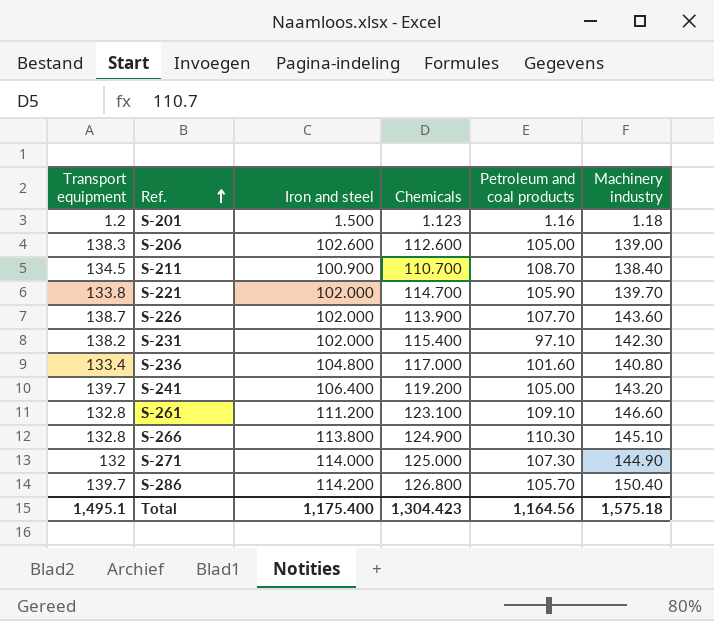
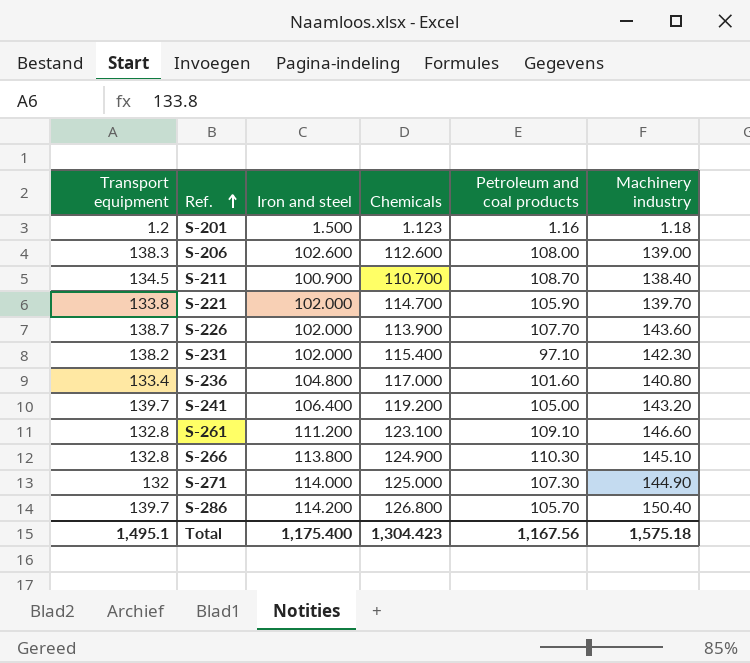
S-206 | Petroleum and coal products: 105.00 -> 108.00
Total | Petroleum and coal products: 1,164.56 -> 1,167.56

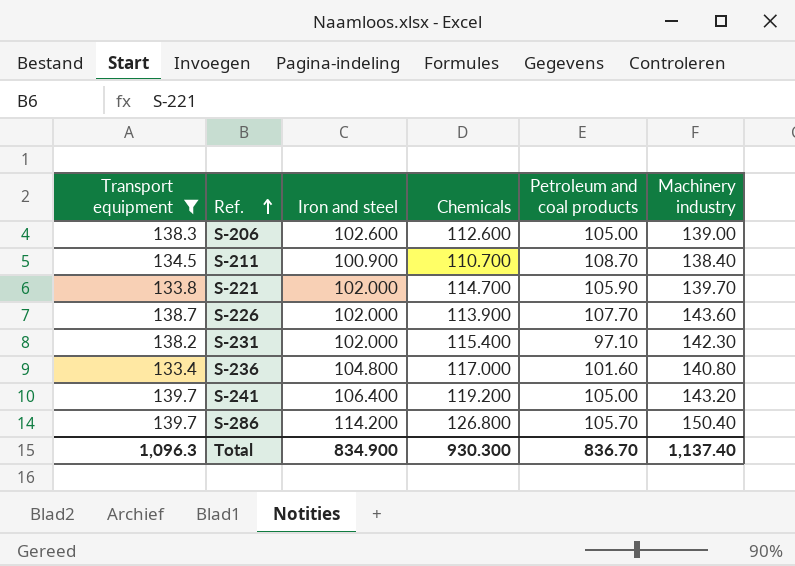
filter: none -> Transport equipment >= 133.4
S-206 | Petroleum and coal products: 108.00 -> 105.00
Total | Transport equipment: 1,495.1 -> 1,096.3
Total | Iron and steel: 1,175.400 -> 834.900
Total | Chemicals: 1,304.423 -> 930.300
Total | Petroleum and coal products: 1,167.56 -> 836.70
Total | Machinery industry: 1,575.18 -> 1,137.40

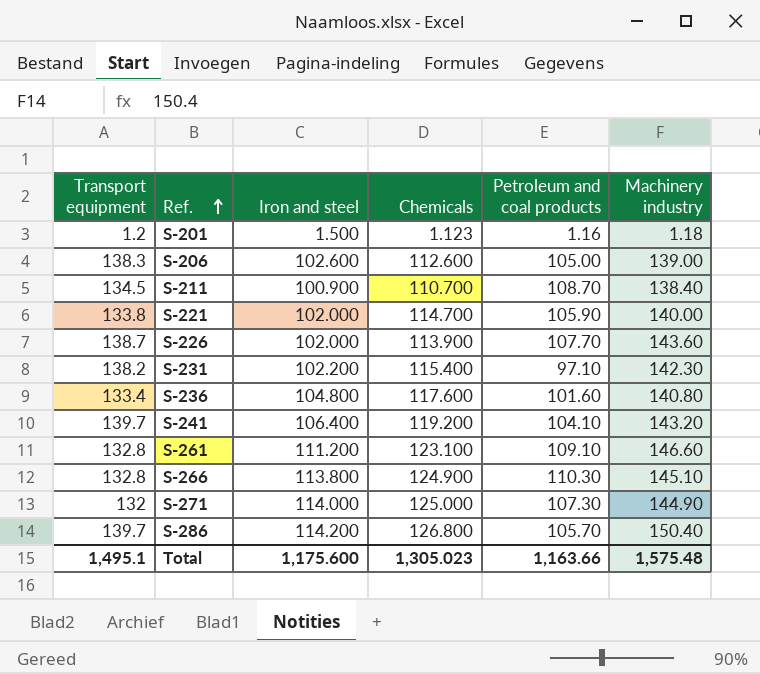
filter: Transport equipment >= 133.4 -> none
S-221 | Machinery industry: 139.70 -> 140.00
S-231 | Iron and steel: 102.000 -> 102.200
S-236 | Chemicals: 117.000 -> 117.600
S-241 | Petroleum and coal products: 105.00 -> 104.10
Total | Transport equipment: 1,096.3 -> 1,495.1
Total | Iron and steel: 834.900 -> 1,175.600
Total | Chemicals: 930.300 -> 1,305.023
Total | Petroleum and coal products: 836.70 -> 1,163.66
Total | Machinery industry: 1,137.40 -> 1,575.48

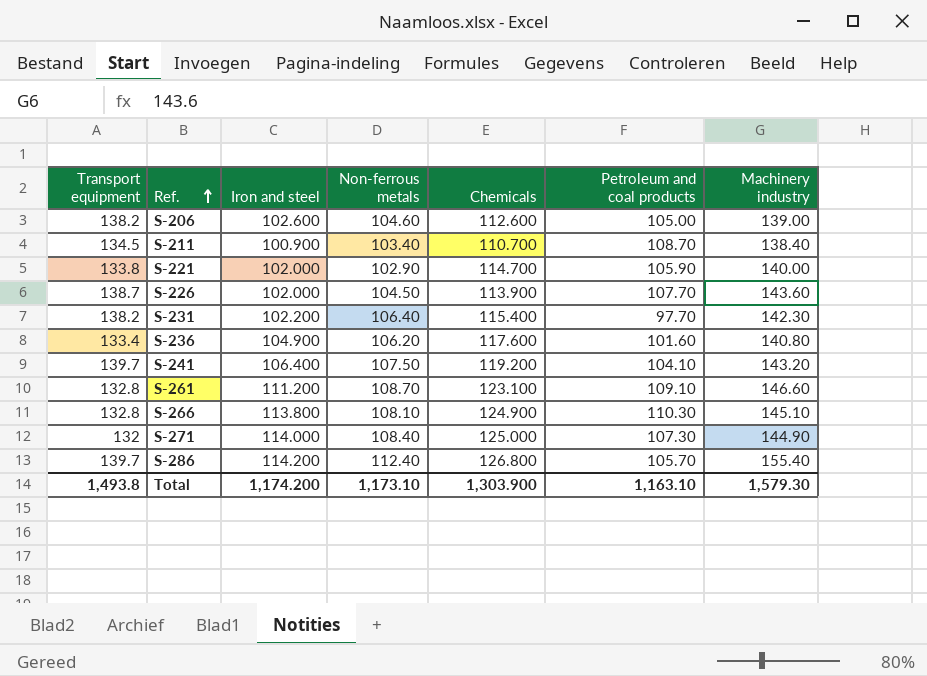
column Non-ferrous metals | position: none -> 4
row S-201: 1.2 | 1.500 | 1.123 | 1.16 | 1.18 -> none
S-206 | Transport equipment: 138.3 -> 138.2
S-231 | Petroleum and coal products: 97.10 -> 97.70
S-236 | Iron and steel: 104.800 -> 104.900
S-286 | Machinery industry: 150.40 -> 155.40
Total | Transport equipment: 1,495.1 -> 1,493.8
Total | Iron and steel: 1,175.600 -> 1,174.200
Total | Chemicals: 1,305.023 -> 1,303.900
Total | Petroleum and coal products: 1,163.66 -> 1,163.10
Total | Machinery industry: 1,575.48 -> 1,579.30

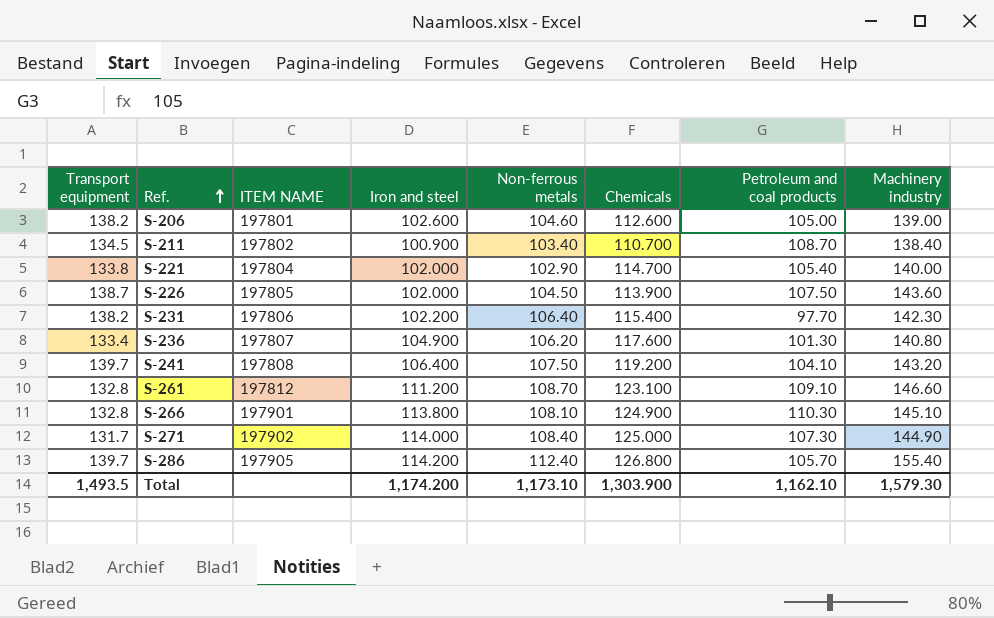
column ITEM NAME | position: none -> 3
S-221 | Petroleum and coal products: 105.90 -> 105.40
S-226 | Petroleum and coal products: 107.70 -> 107.50
S-236 | Petroleum and coal products: 101.60 -> 101.30
S-271 | Transport equipment: 132 -> 131.7
Total | Transport equipment: 1,493.8 -> 1,493.5
Total | Petroleum and coal products: 1,163.10 -> 1,162.10

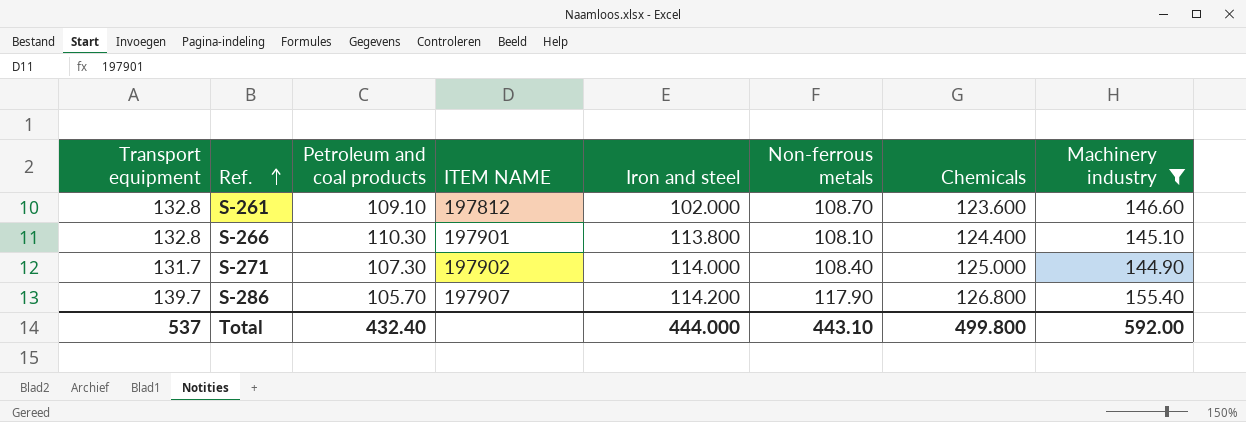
filter: none -> Machinery industry >= 144.90
column Petroleum and coal products | position: 7 -> 3
S-261 | Iron and steel: 111.200 -> 102.000
S-261 | Chemicals: 123.100 -> 123.600
S-266 | Chemicals: 124.900 -> 124.400
S-286 | ITEM NAME: 197905 -> 197907
S-286 | Non-ferrous metals: 112.40 -> 117.90
Total | Transport equipment: 1,493.5 -> 537
Total | Petroleum and coal products: 1,162.10 -> 432.40
Total | Iron and steel: 1,174.200 -> 444.000
Total | Non-ferrous metals: 1,173.10 -> 443.10
Total | Chemicals: 1,303.900 -> 499.800
Total | Machinery industry: 1,579.30 -> 592.00

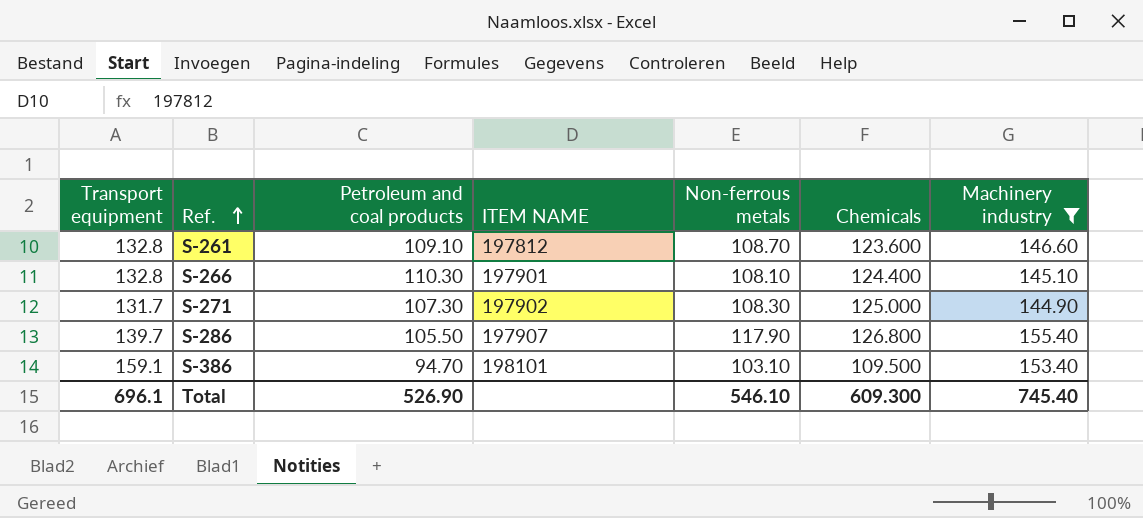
column Iron and steel | position: 5 -> none
S-271 | Non-ferrous metals: 108.40 -> 108.30
S-286 | Petroleum and coal products: 105.70 -> 105.50
row S-386: none -> 159.1 | 94.70 | 198101 | 103.10 | 109.500 | 153.40
Total | Transport equipment: 537 -> 696.1
Total | Petroleum and coal products: 432.40 -> 526.90
Total | Non-ferrous metals: 443.10 -> 546.10
Total | Chemicals: 499.800 -> 609.300
Total | Machinery industry: 592.00 -> 745.40

